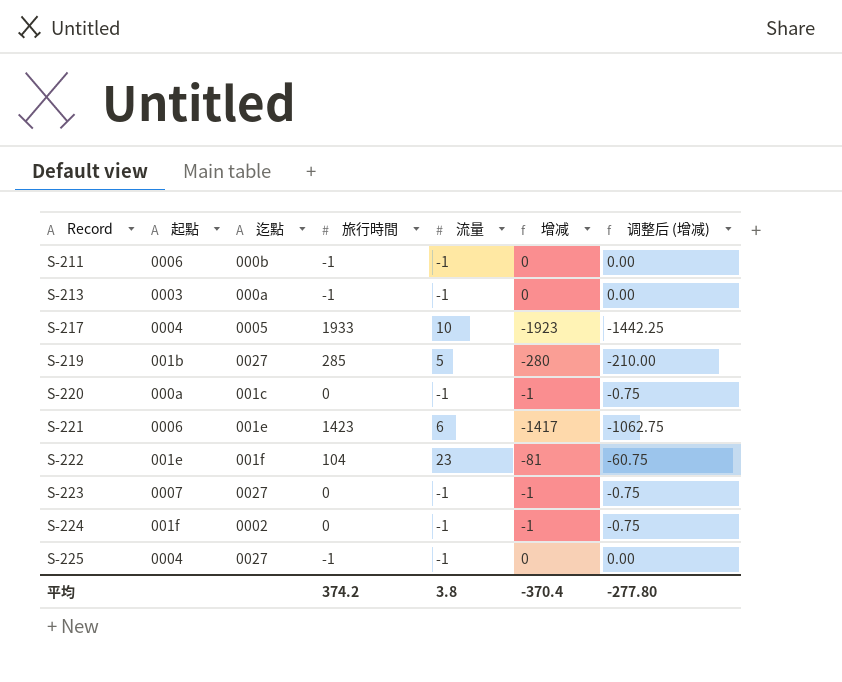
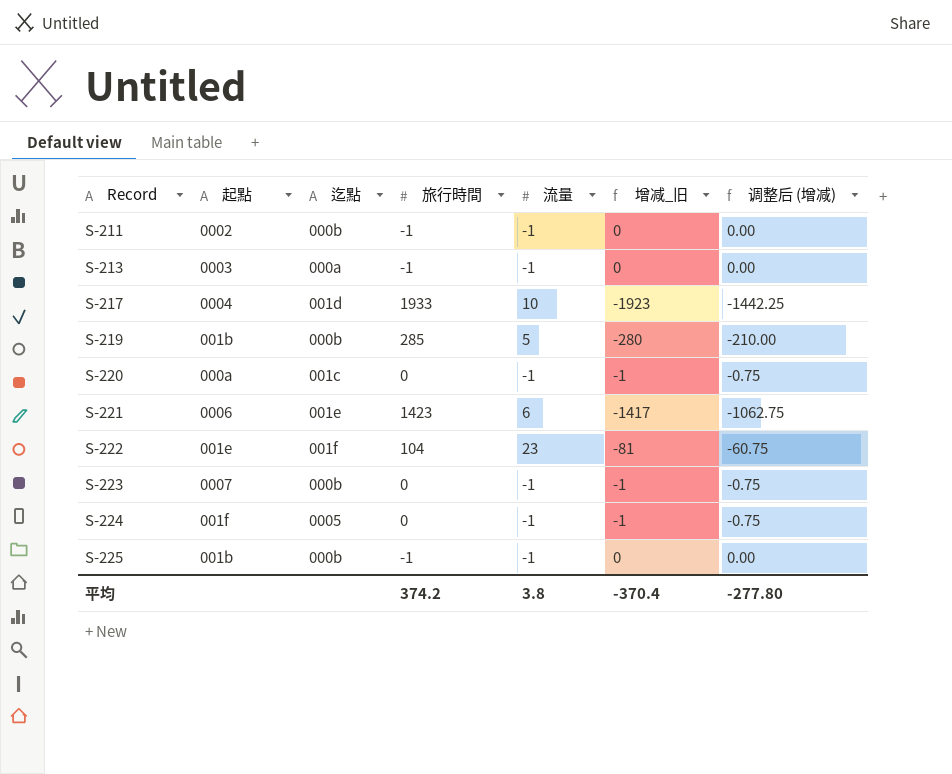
column name: 增减 -> 增减_旧
S-211 | 起點: 0006 -> 0002
S-217 | 迄點: 0005 -> 001d
S-219 | 迄點: 0027 -> 000b
S-223 | 迄點: 0027 -> 000b
S-224 | 迄點: 0002 -> 0005
S-225 | 起點: 0004 -> 001b
S-225 | 迄點: 0027 -> 000b

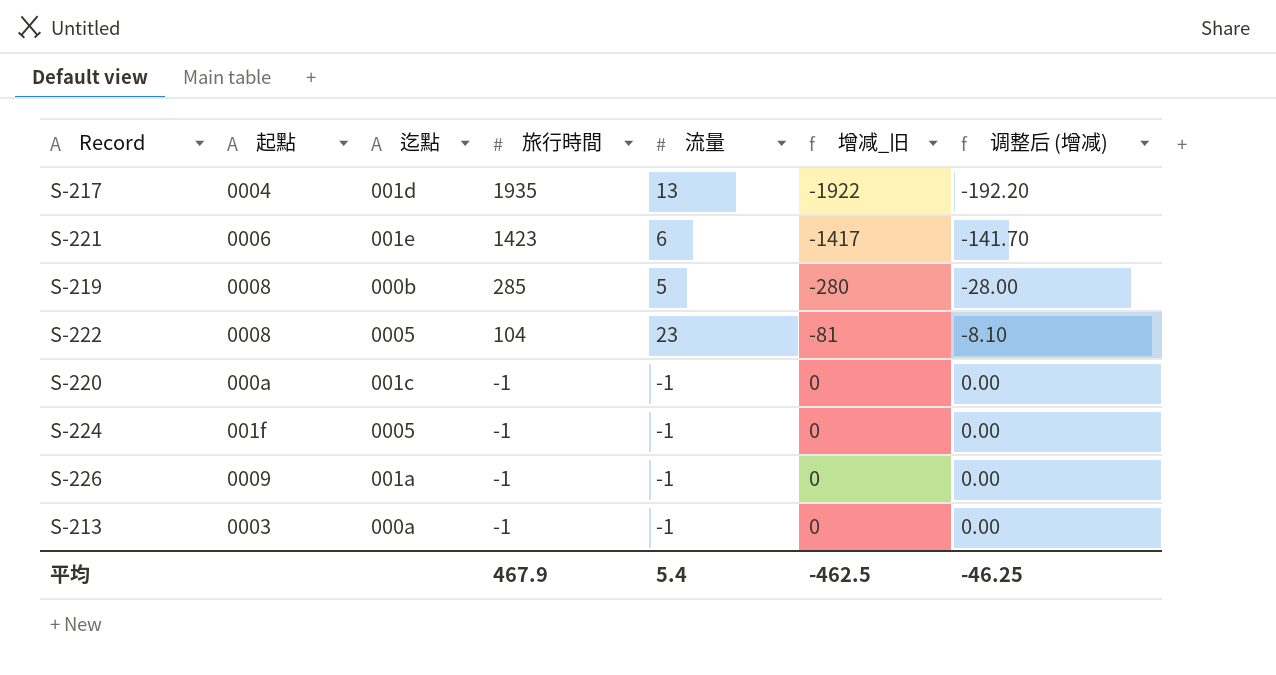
row order: Record ascending -> 旅行時間 descending
column 调整后 (增减) | formula: [增减_旧] * 0.75 -> [增减_旧] * 0.1
row S-211: 0002 | 000b | -1 | -1 | 0 | 0.00 -> none
row S-223: 0007 | 000b | 0 | -1 | -1 | -0.75 -> none
row S-225: 001b | 000b | -1 | -1 | 0 | 0.00 -> none
S-217 | 旅行時間: 1933 -> 1935
S-217 | 流量: 10 -> 13
S-217 | 增减_旧: -1923 -> -1922
S-219 | 起點: 001b -> 0008
S-222 | 起點: 001e -> 0008
S-222 | 迄點: 001f -> 0005
S-220 | 旅行時間: 0 -> -1
S-220 | 增减_旧: -1 -> 0
S-224 | 旅行時間: 0 -> -1
S-224 | 增减_旧: -1 -> 0
row S-226: none -> 0009 | 001a | -1 | -1 | 0 | 0.00
平均 | 旅行時間: 374.2 -> 467.9
平均 | 流量: 3.8 -> 5.4
平均 | 增减_旧: -370.4 -> -462.5
平均 | 调整后 (增减): -277.80 -> -46.25

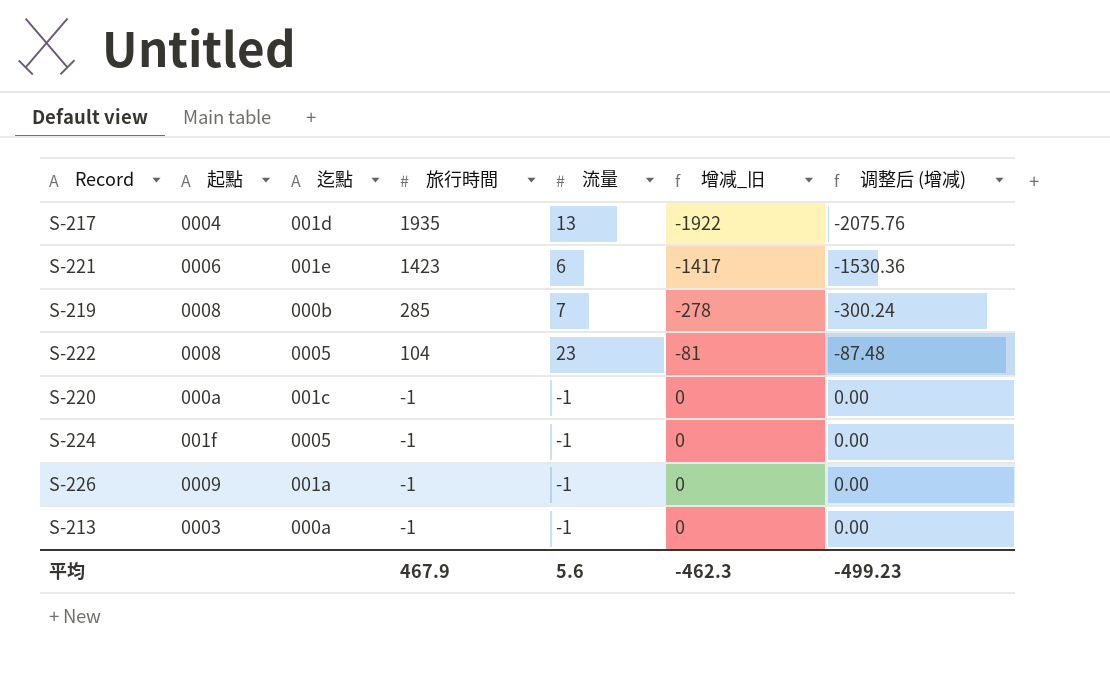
column 调整后 (增减) | formula: [增减_旧] * 0.1 -> [增减_旧] * 1.08
S-219 | 流量: 5 -> 7
S-219 | 增减_旧: -280 -> -278
平均 | 流量: 5.4 -> 5.6
平均 | 增减_旧: -462.5 -> -462.3
平均 | 调整后 (增减): -46.25 -> -499.23

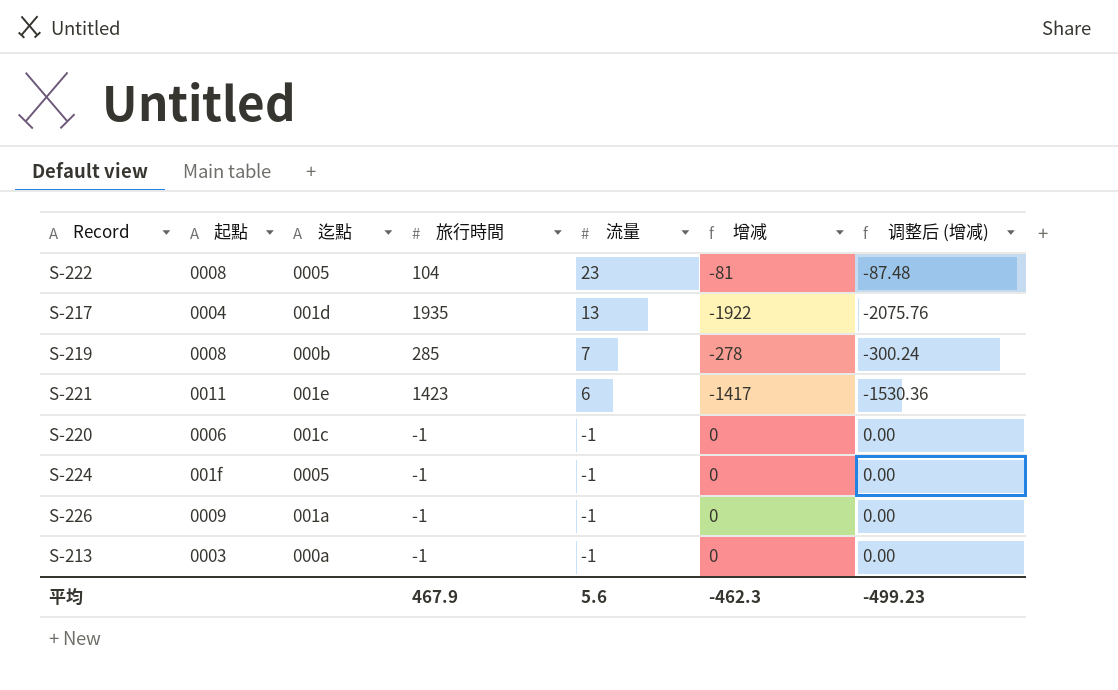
row order: 旅行時間 descending -> 流量 descending
column name: 增减_旧 -> 增减
S-221 | 起點: 0006 -> 0011
S-220 | 起點: 000a -> 0006

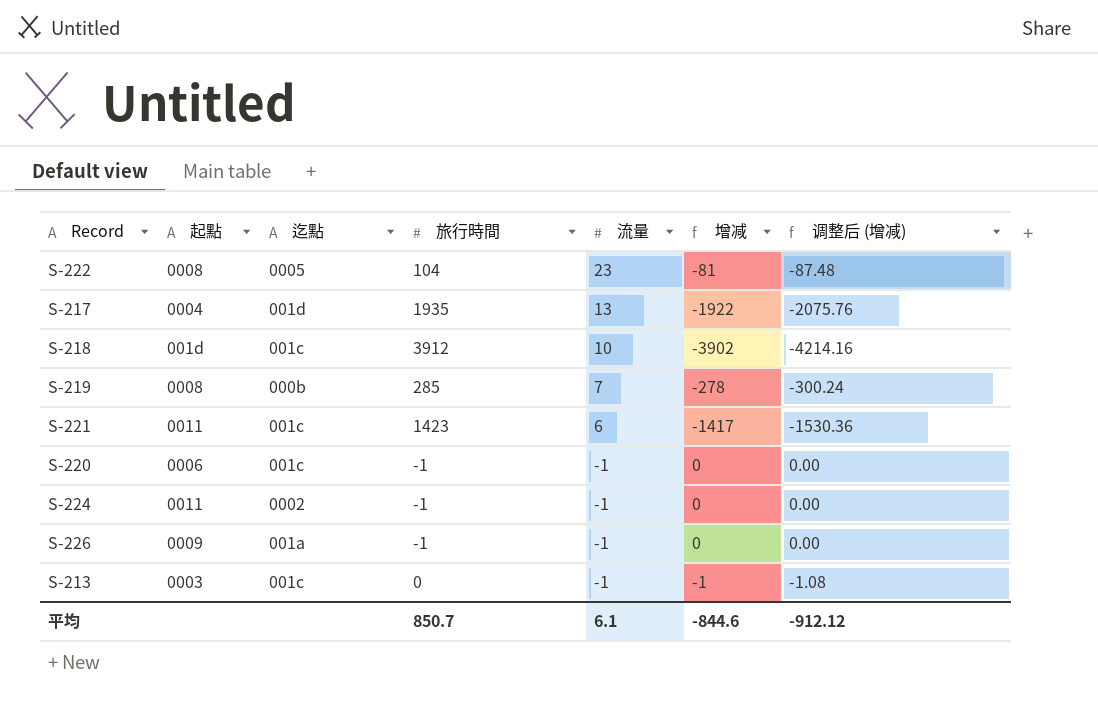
row S-218: none -> 001d | 001c | 3912 | 10 | -3902 | -4214.16
S-221 | 迄點: 001e -> 001c
S-224 | 起點: 001f -> 0011
S-224 | 迄點: 0005 -> 0002
S-213 | 迄點: 000a -> 001c
S-213 | 旅行時間: -1 -> 0
S-213 | 增减: 0 -> -1
S-213 | 调整后 (增减): 0.00 -> -1.08
平均 | 旅行時間: 467.9 -> 850.7
平均 | 流量: 5.6 -> 6.1
平均 | 增减: -462.3 -> -844.6
平均 | 调整后 (增减): -499.23 -> -912.12

